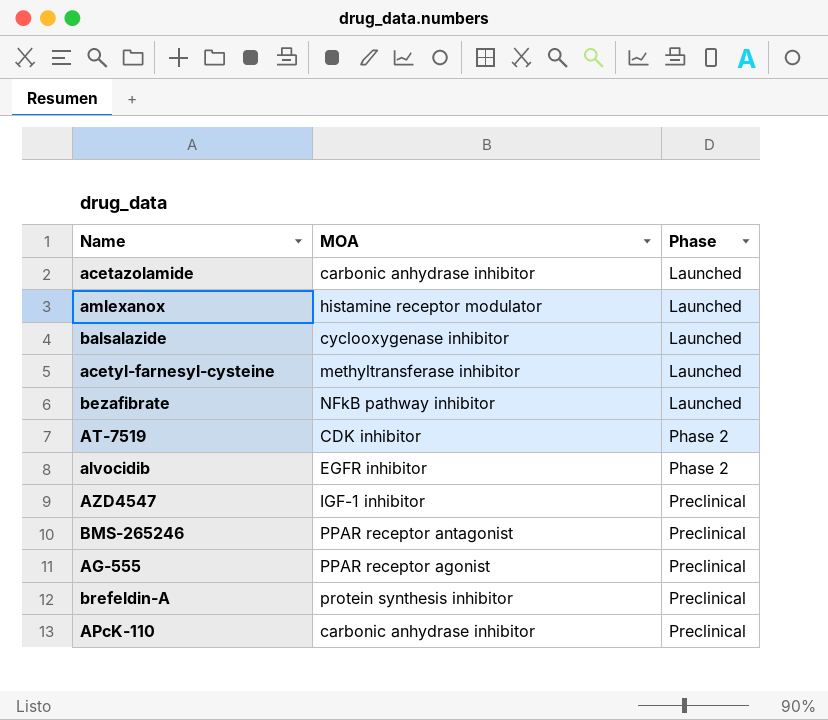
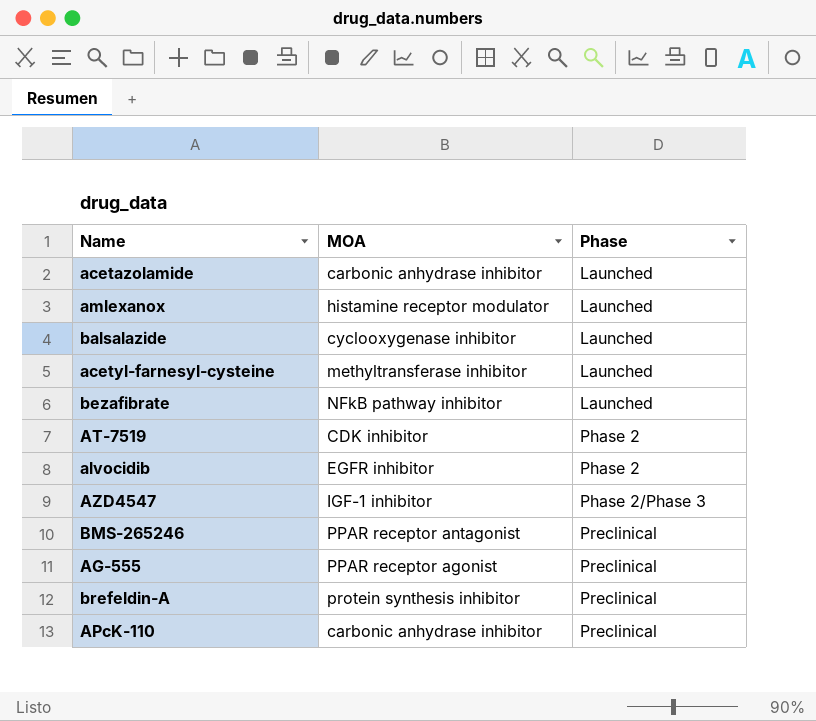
AZD4547 | Phase: Preclinical -> Phase 2/Phase 3

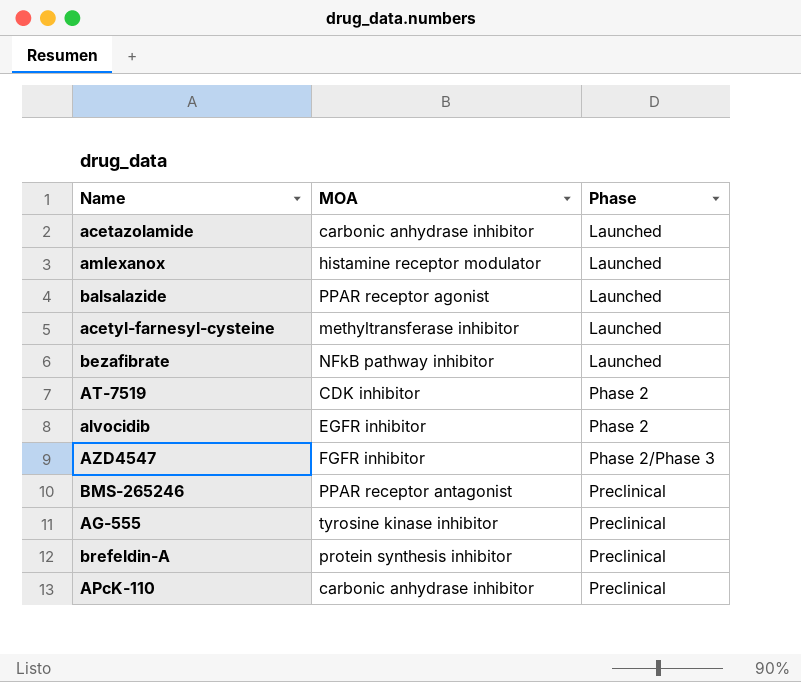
balsalazide | MOA: cyclooxygenase inhibitor -> PPAR receptor agonist
AZD4547 | MOA: IGF-1 inhibitor -> FGFR inhibitor
AG-555 | MOA: PPAR receptor agonist -> tyrosine kinase inhibitor

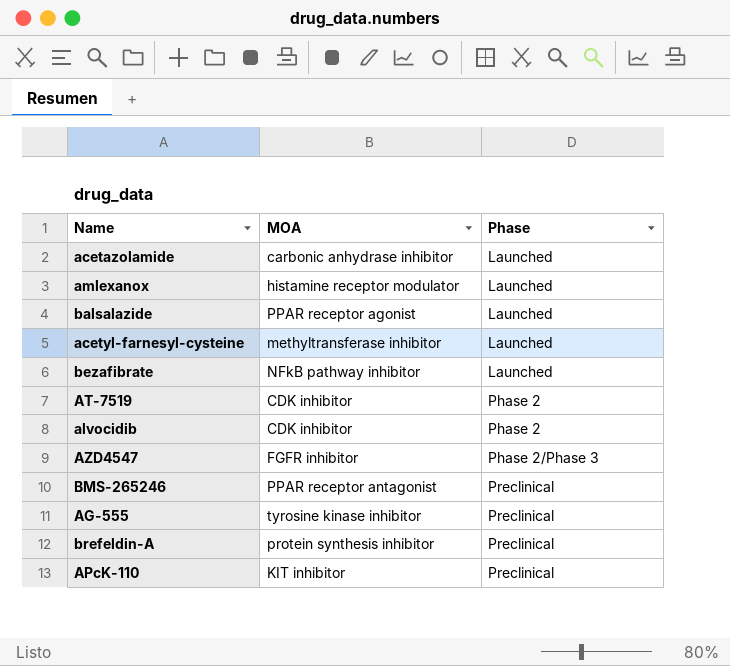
alvocidib | MOA: EGFR inhibitor -> CDK inhibitor
APcK-110 | MOA: carbonic anhydrase inhibitor -> KIT inhibitor

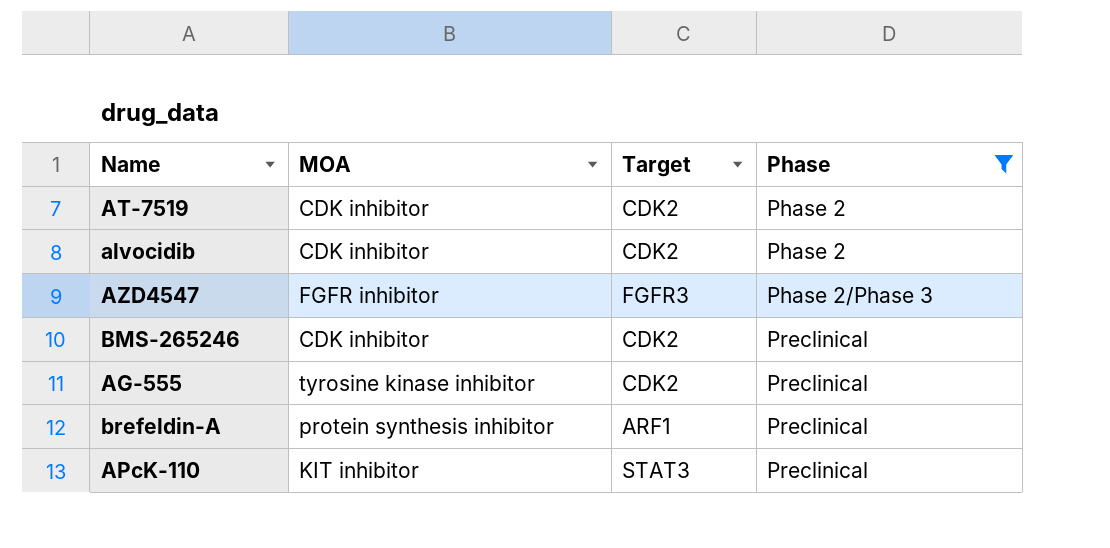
filter: none -> Phase != Launched
column Target | position: none -> 3
BMS-265246 | MOA: PPAR receptor antagonist -> CDK inhibitor

